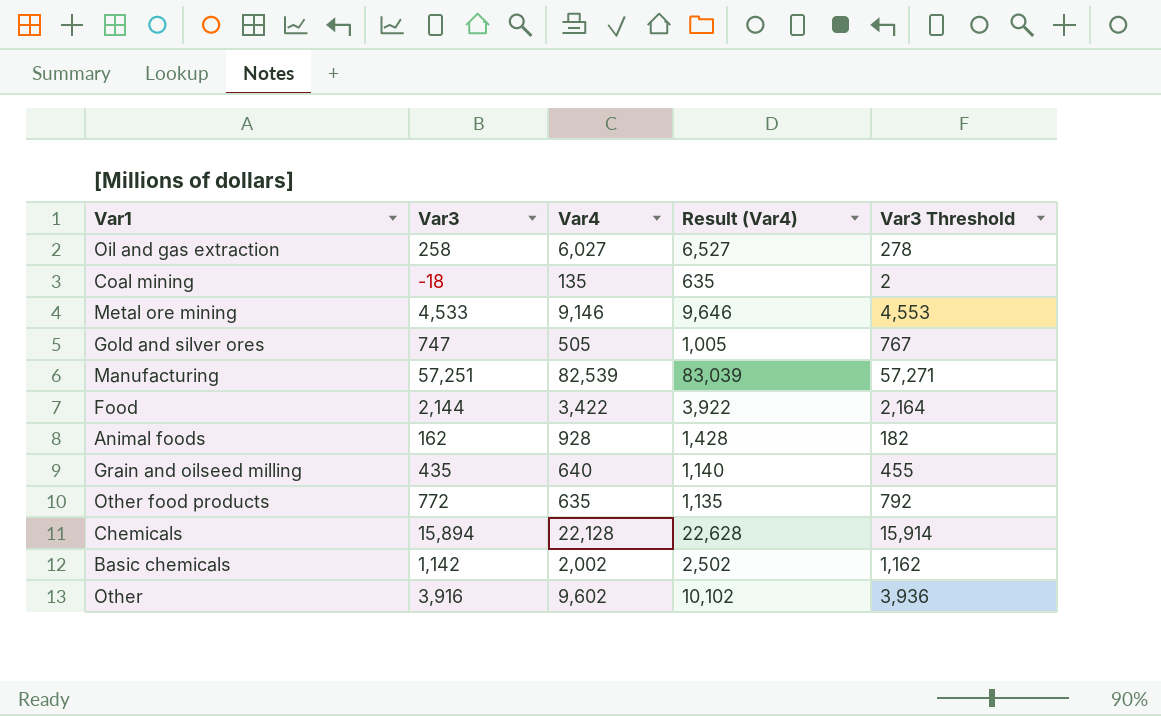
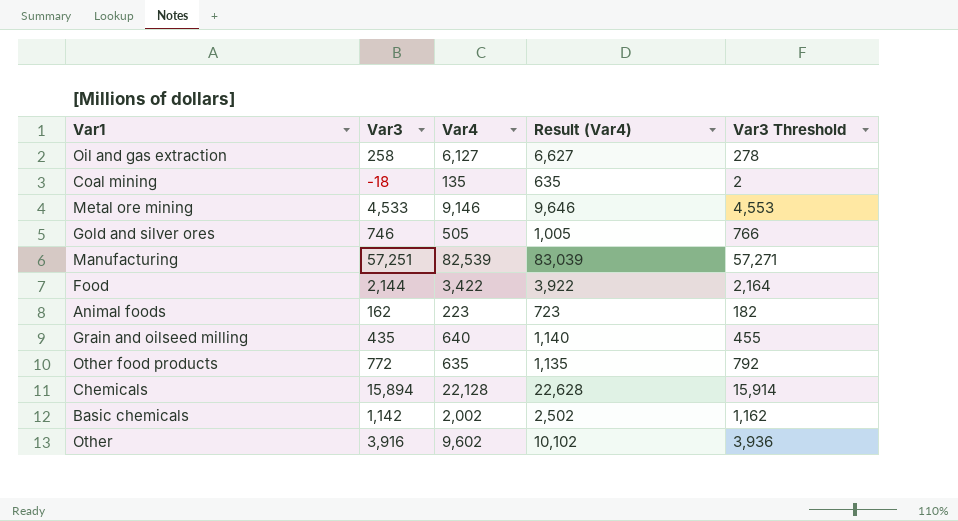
Oil and gas extraction | Var4: 6,027 -> 6,127
Oil and gas extraction | Result (Var4): 6,527 -> 6,627
Gold and silver ores | Var3: 747 -> 746
Gold and silver ores | Var3 Threshold: 767 -> 766
Animal foods | Var4: 928 -> 223
Animal foods | Result (Var4): 1,428 -> 723

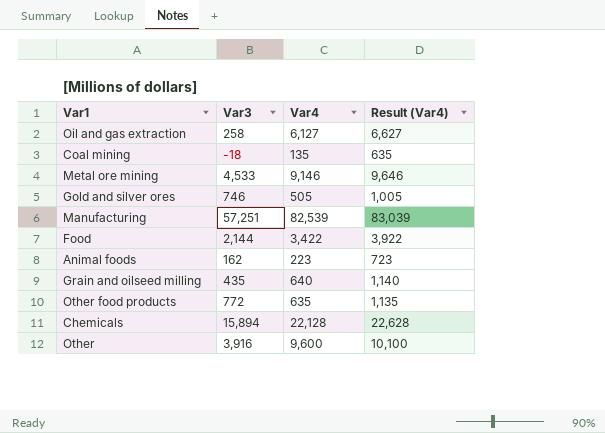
column Var3 Threshold | formula: [Var3] + 20 -> none
row Basic chemicals: 1,142 | 2,002 | 2,502 | 1,162 -> none
Other | Var4: 9,602 -> 9,600
Other | Result (Var4): 10,102 -> 10,100

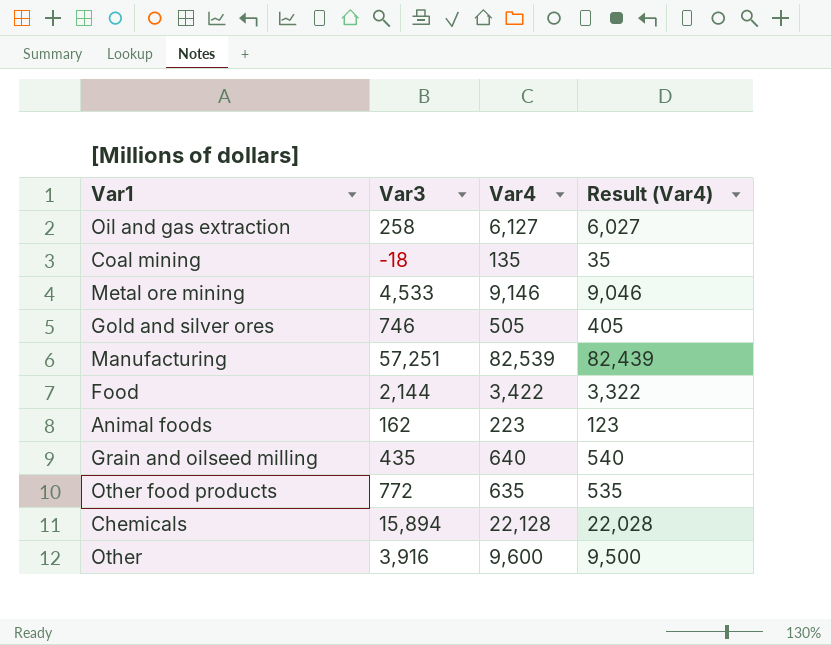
column Result (Var4) | formula: [Var4] + 500 -> [Var4] - 100

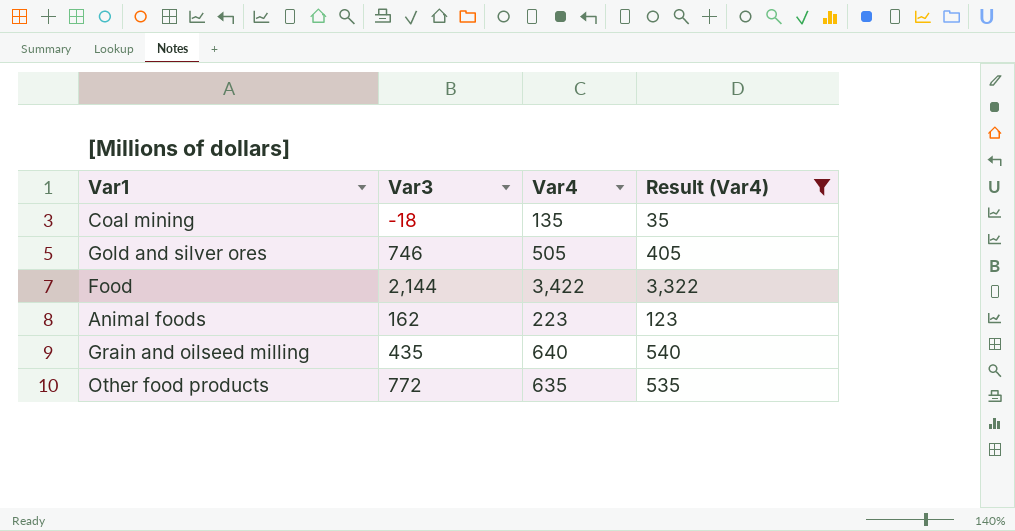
filter: none -> Result (Var4) <= 3,322

